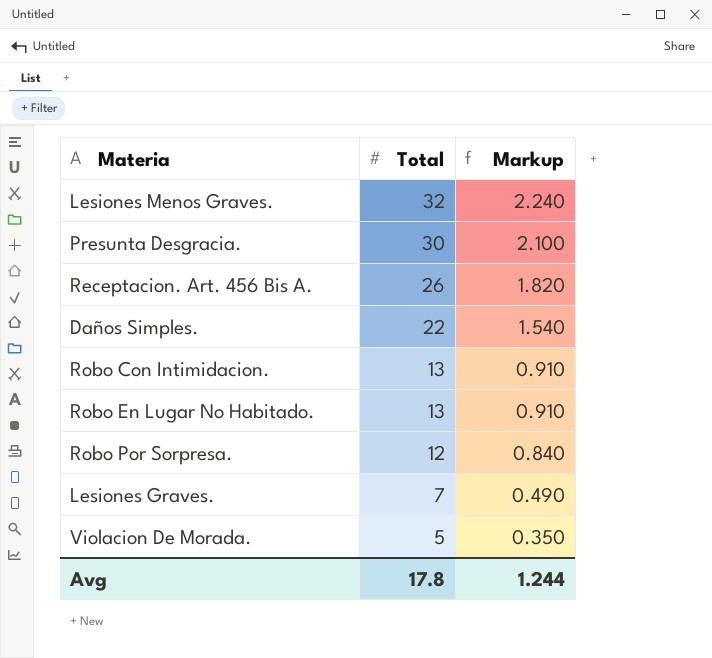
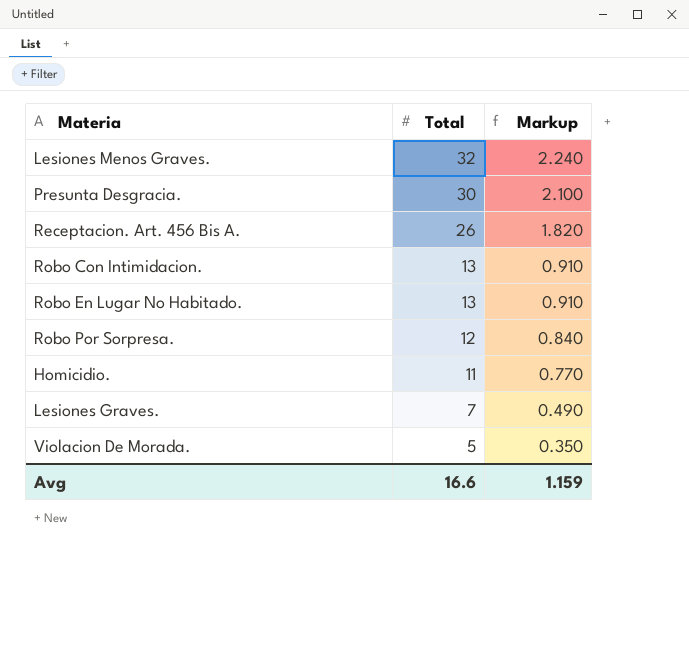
row Daños Simples.: 22 | 1.540 -> none
row Homicidio.: none -> 11 | 0.770
Avg | Total: 17.8 -> 16.6
Avg | Markup: 1.244 -> 1.159

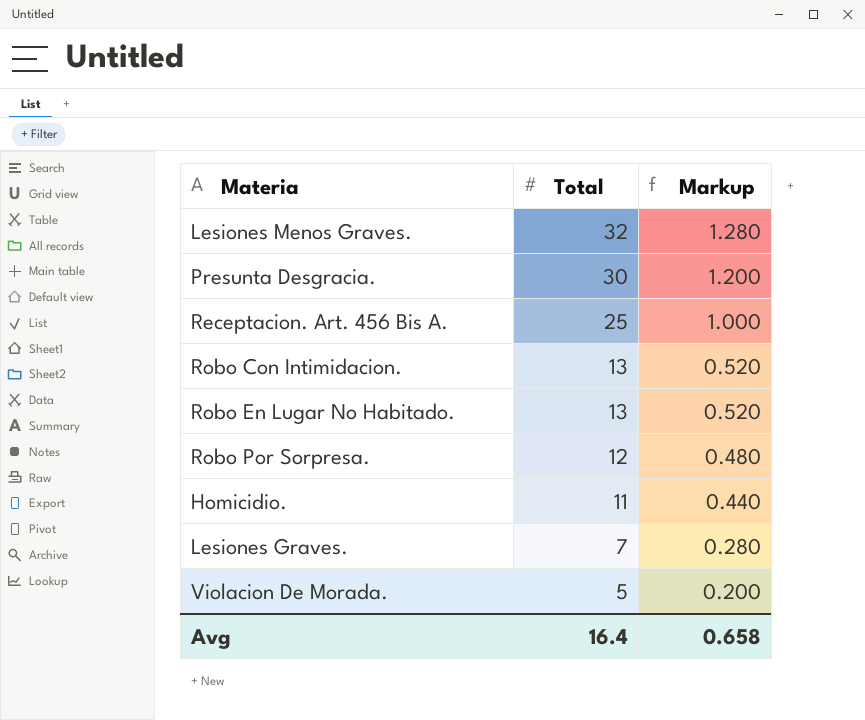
column Markup | formula: [Total] * 0.07 -> [Total] * 0.04
Receptacion. Art. 456 Bis A. | Total: 26 -> 25
Avg | Total: 16.6 -> 16.4
Avg | Markup: 1.159 -> 0.658

